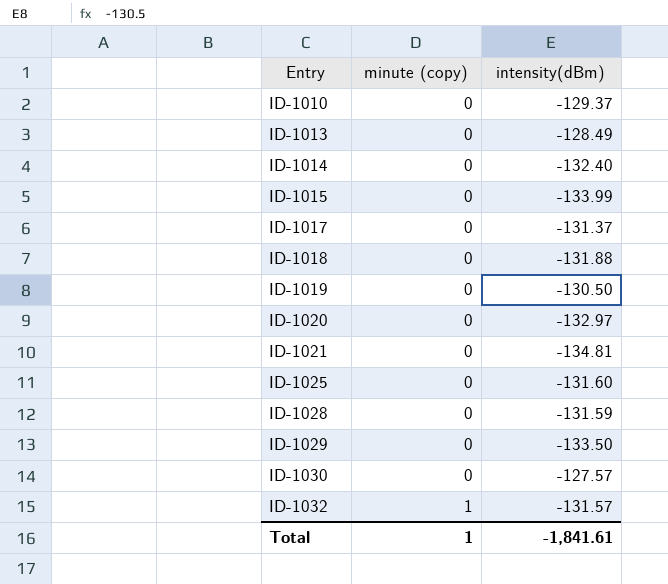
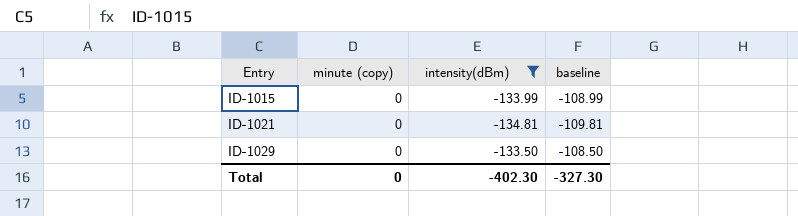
filter: none -> intensity(dBm) <= -133.50
column baseline | formula: none -> [intensity(dBm)] + 25
Total | minute (copy): 1 -> 0
Total | intensity(dBm): -1,841.61 -> -402.30

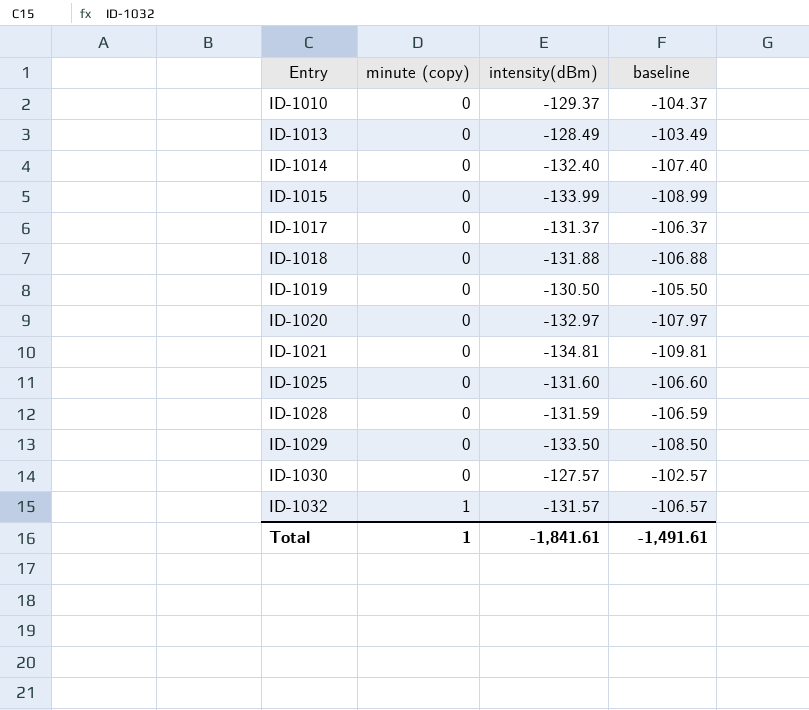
filter: intensity(dBm) <= -133.50 -> none
Total | minute (copy): 0 -> 1
Total | intensity(dBm): -402.30 -> -1,841.61
Total | baseline: -327.30 -> -1,491.61

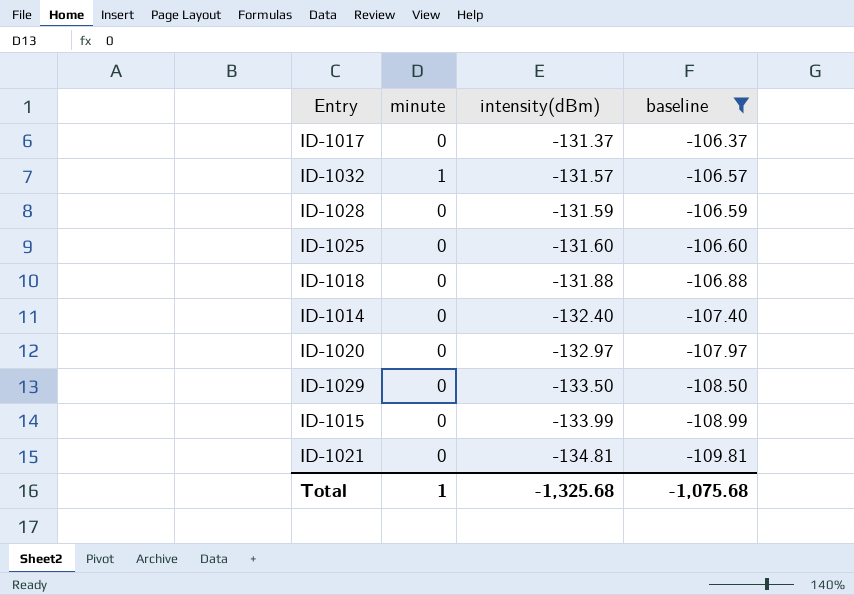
filter: none -> baseline <= -106.37
row order: Entry ascending -> intensity(dBm) descending
column name: minute (copy) -> minute
Total | intensity(dBm): -1,841.61 -> -1,325.68
Total | baseline: -1,491.61 -> -1,075.68

